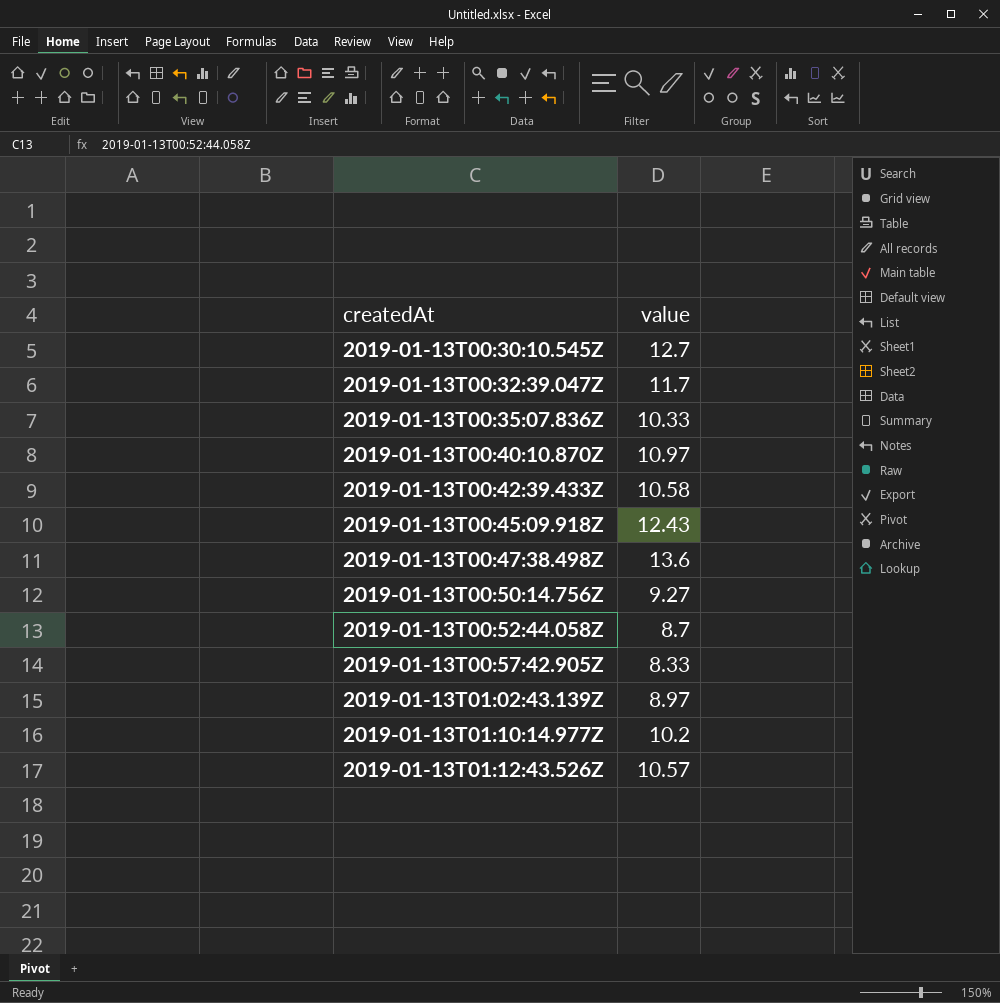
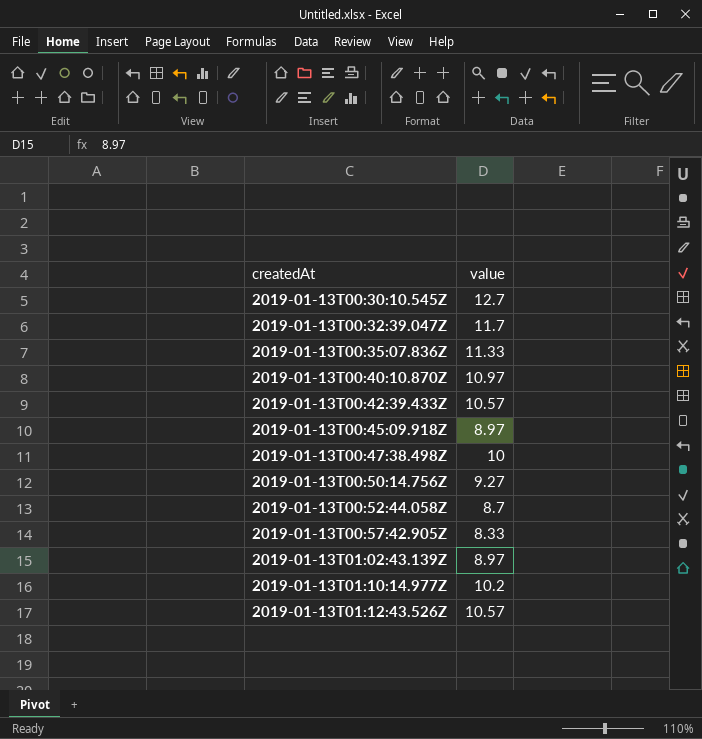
2019-01-13T00:35:07.836Z | value: 10.33 -> 11.33
2019-01-13T00:42:39.433Z | value: 10.58 -> 10.57
2019-01-13T00:45:09.918Z | value: 12.43 -> 8.97
2019-01-13T00:47:38.498Z | value: 13.6 -> 10

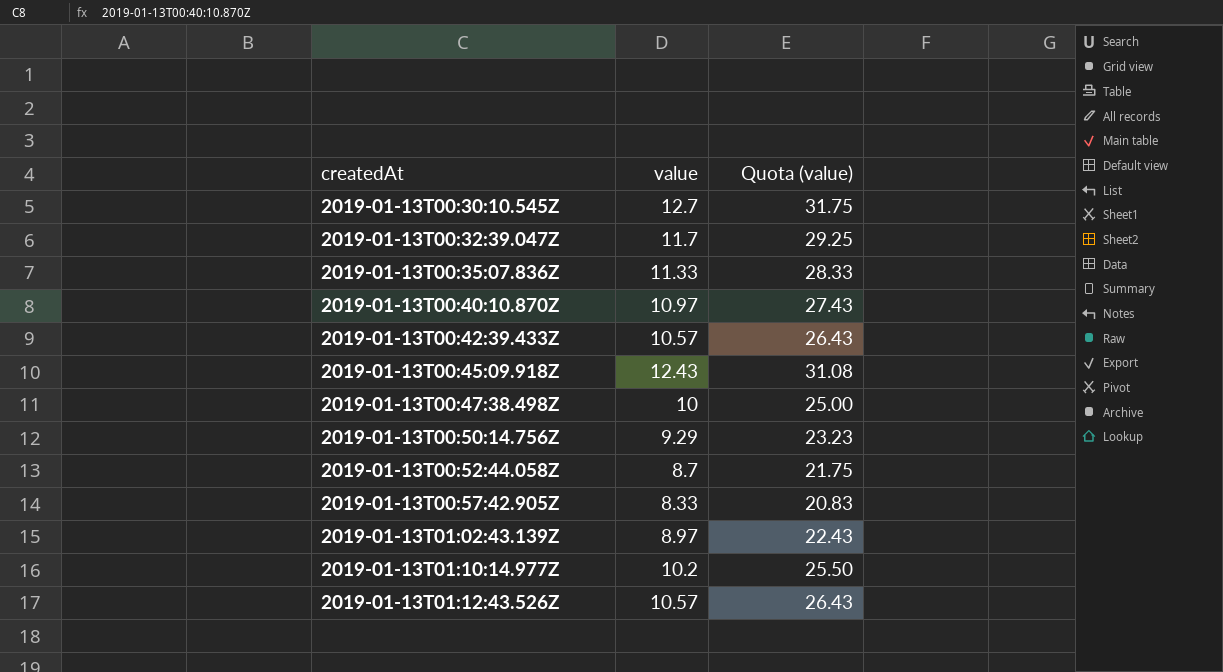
column Quota (value) | formula: none -> [value] * 2.5
2019-01-13T00:45:09.918Z | value: 8.97 -> 12.43
2019-01-13T00:50:14.756Z | value: 9.27 -> 9.29

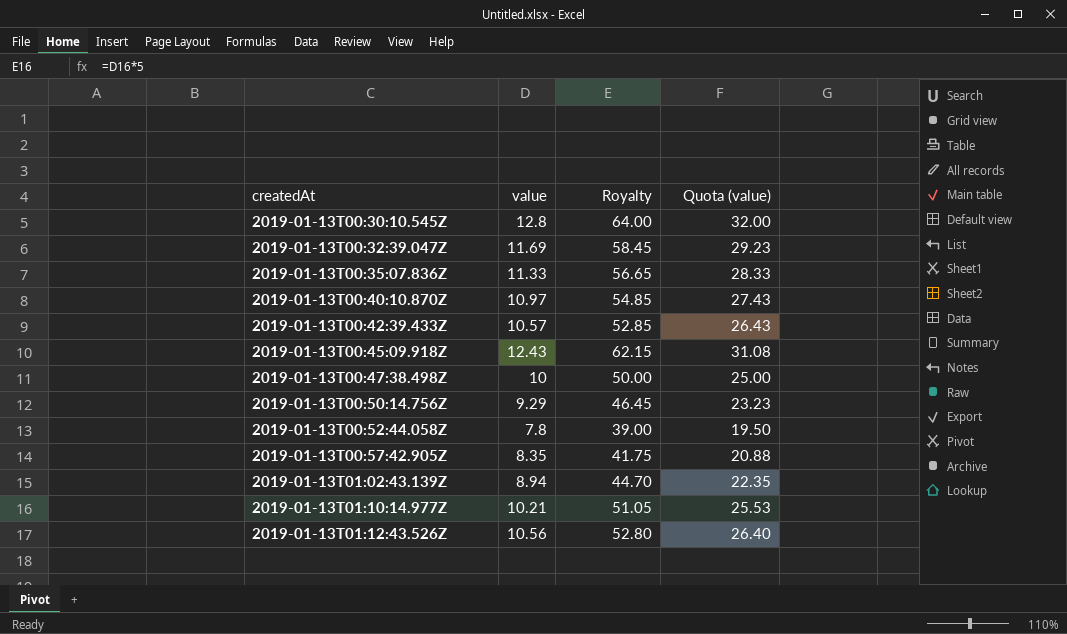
column Royalty | formula: none -> [value] * 5
2019-01-13T00:30:10.545Z | value: 12.7 -> 12.8
2019-01-13T00:30:10.545Z | Quota (value): 31.75 -> 32.00
2019-01-13T00:32:39.047Z | value: 11.7 -> 11.69
2019-01-13T00:32:39.047Z | Quota (value): 29.25 -> 29.23
2019-01-13T00:52:44.058Z | value: 8.7 -> 7.8
2019-01-13T00:52:44.058Z | Quota (value): 21.75 -> 19.50
2019-01-13T00:57:42.905Z | value: 8.33 -> 8.35
2019-01-13T00:57:42.905Z | Quota (value): 20.83 -> 20.88
2019-01-13T01:02:43.139Z | value: 8.97 -> 8.94
2019-01-13T01:02:43.139Z | Quota (value): 22.43 -> 22.35
2019-01-13T01:10:14.977Z | value: 10.2 -> 10.21
2019-01-13T01:10:14.977Z | Quota (value): 25.50 -> 25.53
2019-01-13T01:12:43.526Z | value: 10.57 -> 10.56
2019-01-13T01:12:43.526Z | Quota (value): 26.43 -> 26.40

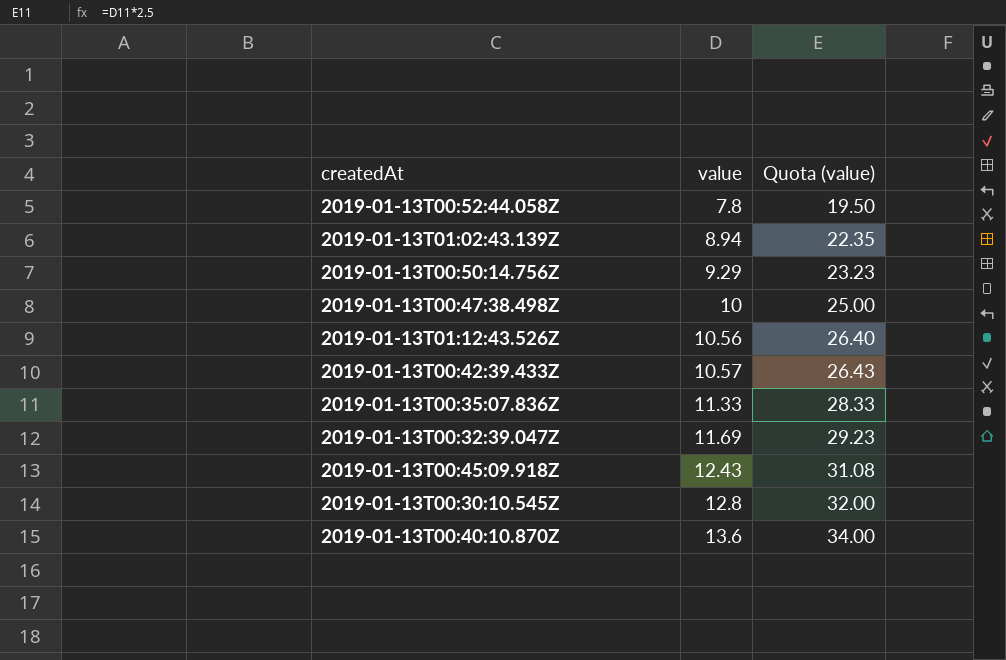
row order: createdAt ascending -> value ascending
column Royalty | formula: [value] * 5 -> none
row 2019-01-13T00:57:42.905Z: 8.35 | 41.75 | 20.88 -> none
row 2019-01-13T01:10:14.977Z: 10.21 | 51.05 | 25.53 -> none
2019-01-13T00:40:10.870Z | value: 10.97 -> 13.6
2019-01-13T00:40:10.870Z | Quota (value): 27.43 -> 34.00

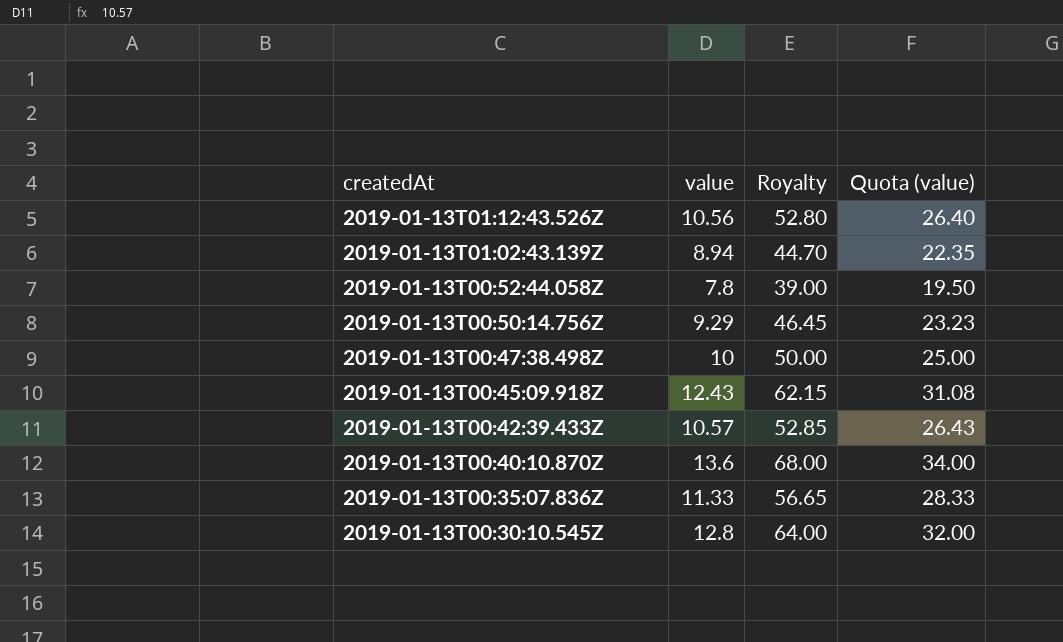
row order: value ascending -> createdAt descending
column Royalty | formula: none -> [value] * 5
row 2019-01-13T00:32:39.047Z: 11.69 | 29.23 -> none

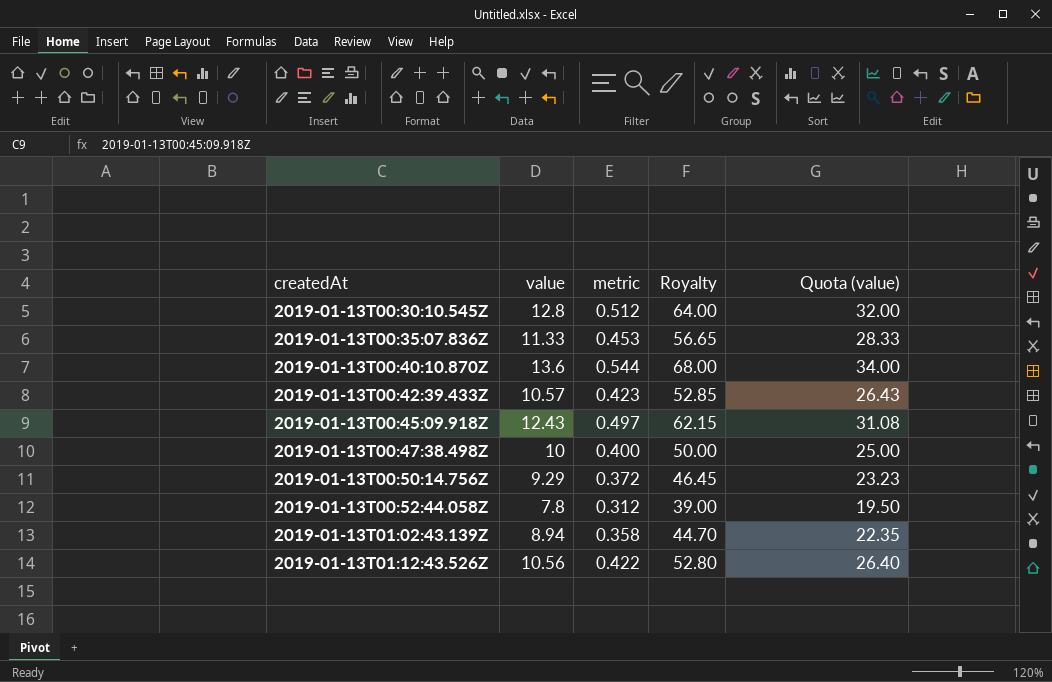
row order: createdAt descending -> createdAt ascending
column metric | formula: none -> [value] * 0.04

